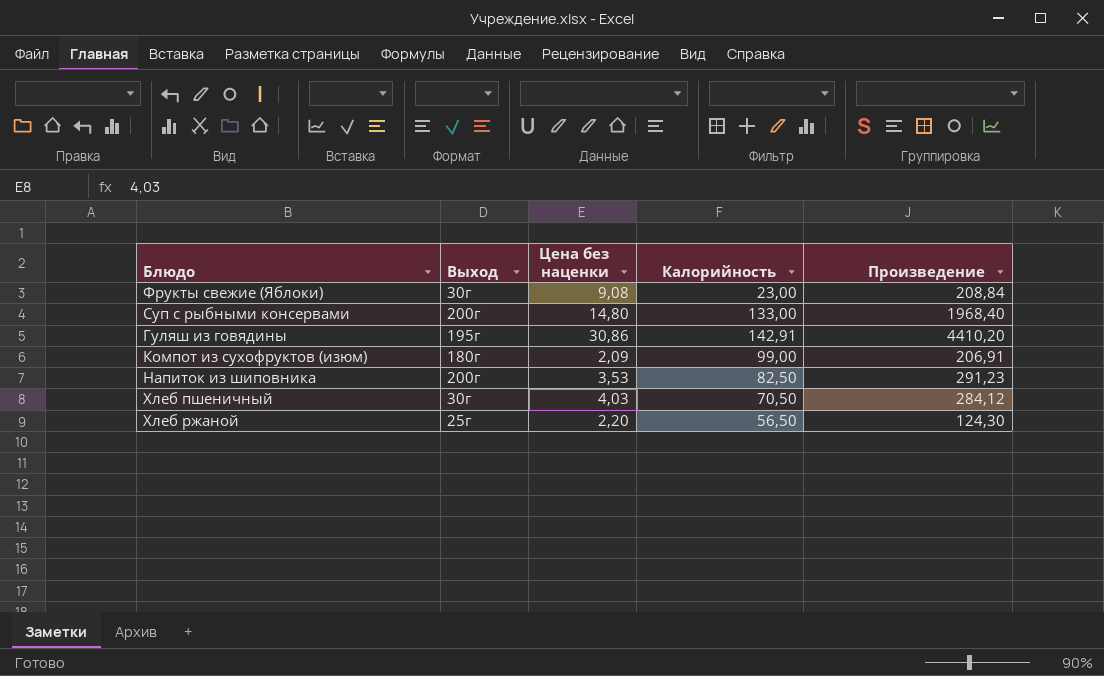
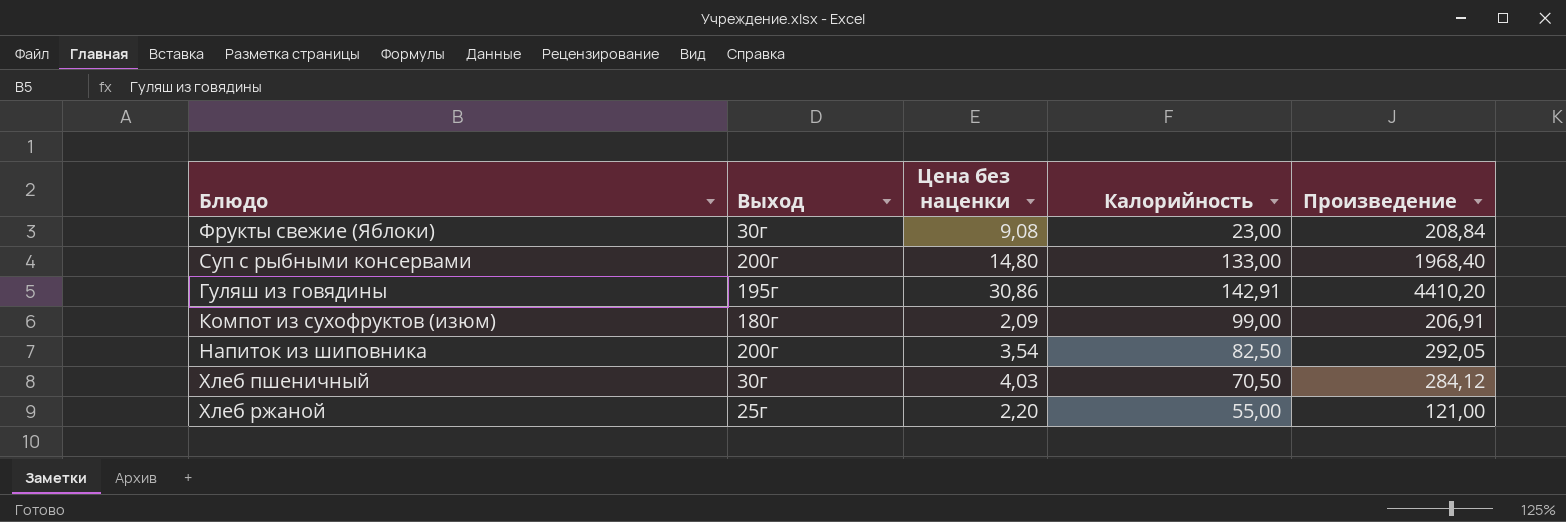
Напиток из шиповника | Цена без наценки: 3,53 -> 3,54
Напиток из шиповника | Произведение: 291,23 -> 292,05
Хлеб ржаной | Калорийность: 56,50 -> 55,00
Хлеб ржаной | Произведение: 124,30 -> 121,00

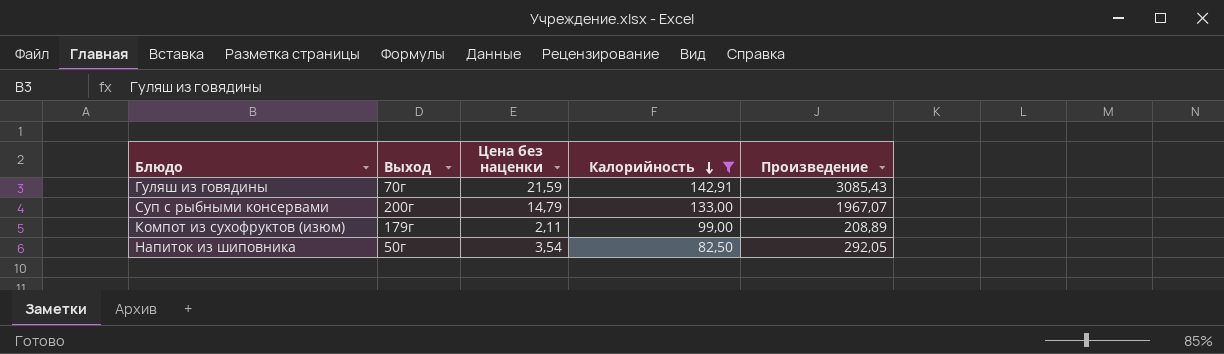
filter: none -> Калорийность >= 82,50
row order: none -> Калорийность descending
Гуляш из говядины | Выход: 195г -> 70г
Гуляш из говядины | Цена без наценки: 30,86 -> 21,59
Гуляш из говядины | Произведение: 4410,20 -> 3085,43
Суп с рыбными консервами | Цена без наценки: 14,80 -> 14,79
Суп с рыбными консервами | Произведение: 1968,40 -> 1967,07
Компот из сухофруктов (изюм) | Выход: 180г -> 179г
Компот из сухофруктов (изюм) | Цена без наценки: 2,09 -> 2,11
Компот из сухофруктов (изюм) | Произведение: 206,91 -> 208,89
Напиток из шиповника | Выход: 200г -> 50г

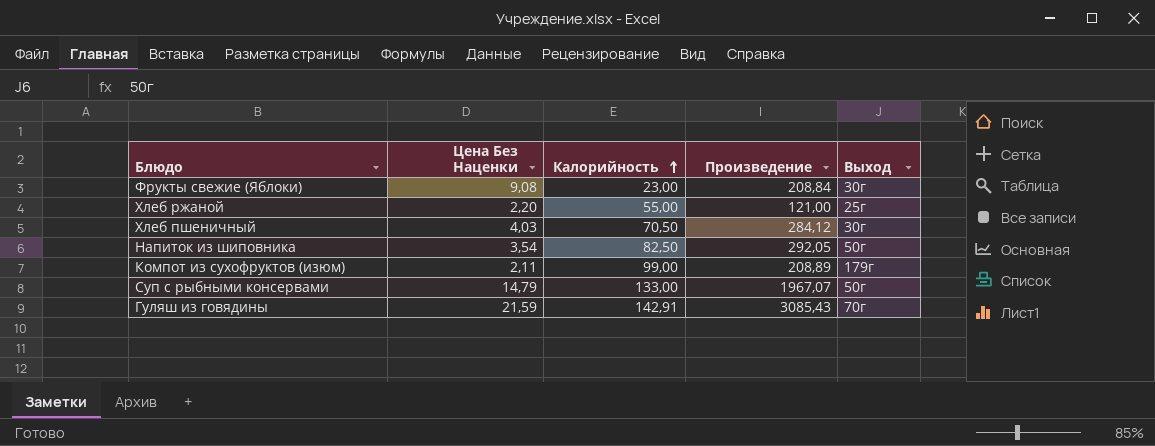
filter: Калорийность >= 82,50 -> none
row order: Калорийность descending -> Калорийность ascending
column name: Цена без наценки -> Цена Без Наценки
column Выход | position: 2 -> 5
Суп с рыбными консервами | Выход: 200г -> 50г

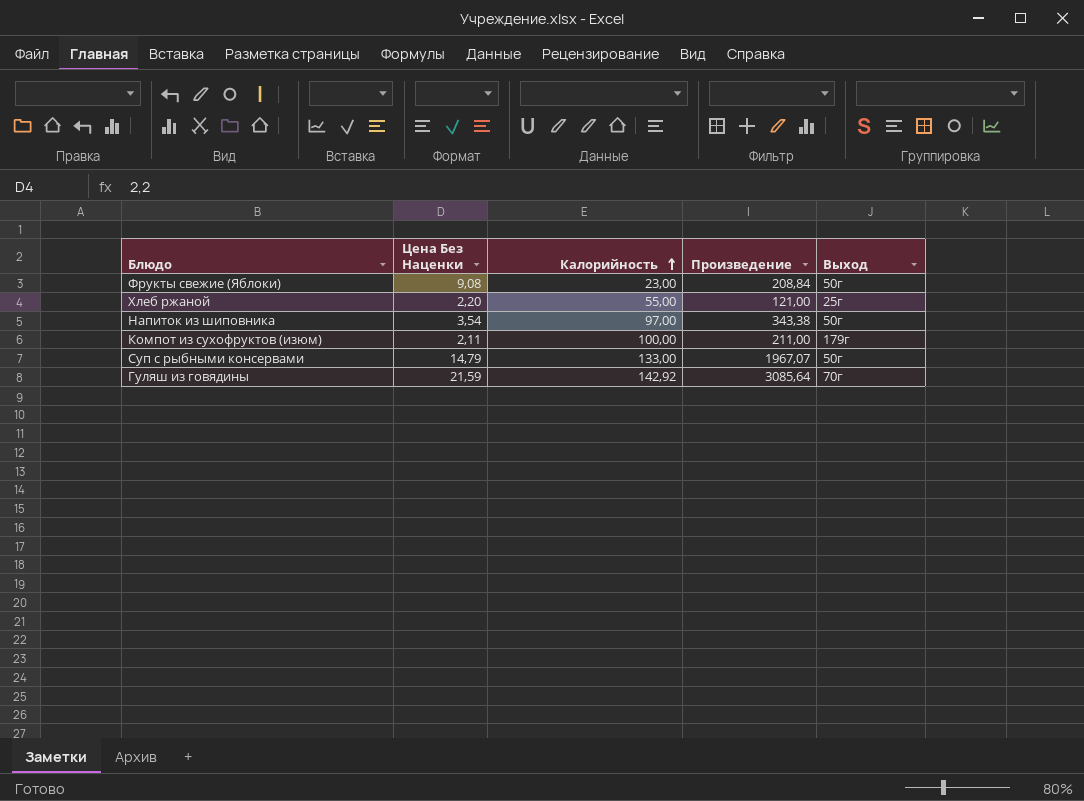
row Хлеб пшеничный: 4,03 | 70,50 | 284,12 | 30г -> none
Фрукты свежие (Яблоки) | Выход: 30г -> 50г
Напиток из шиповника | Калорийность: 82,50 -> 97,00
Напиток из шиповника | Произведение: 292,05 -> 343,38
Компот из сухофруктов (изюм) | Калорийность: 99,00 -> 100,00
Компот из сухофруктов (изюм) | Произведение: 208,89 -> 211,00
Гуляш из говядины | Калорийность: 142,91 -> 142,92
Гуляш из говядины | Произведение: 3085,43 -> 3085,64

